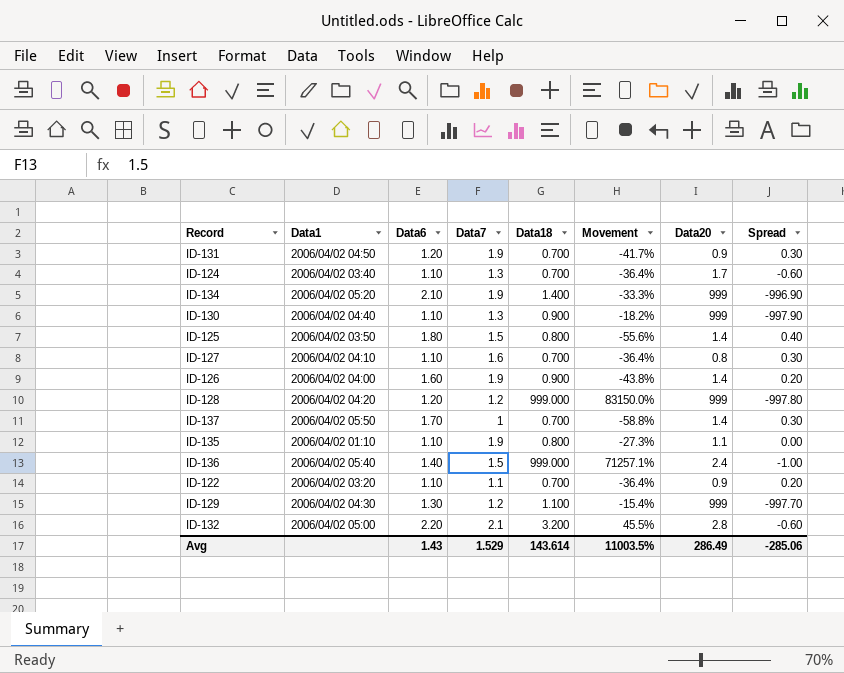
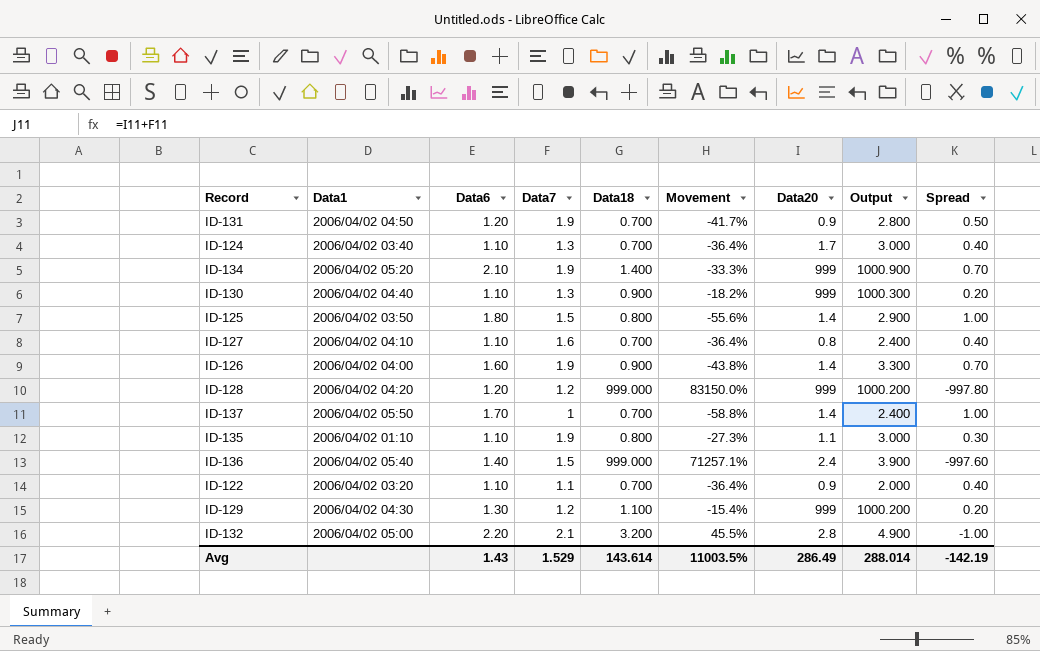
column Output | formula: none -> [Data7] + [Data20]
column Spread | formula: [Data6] - [Data20] -> [Data6] - [Data18]
Avg | Spread: -285.06 -> -142.19

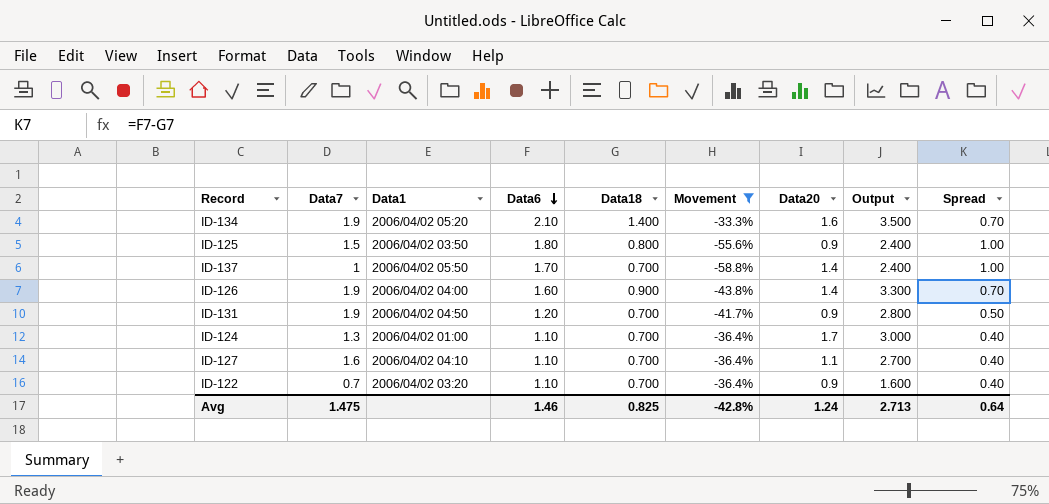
filter: none -> Movement <= -33.3%
row order: none -> Data6 descending
column Data7 | position: 4 -> 2
ID-134 | Data20: 999 -> 1.6
ID-134 | Output: 1000.900 -> 3.500
ID-125 | Data20: 1.4 -> 0.9
ID-125 | Output: 2.900 -> 2.400
ID-124 | Data1: 2006/04/02 03:40 -> 2006/04/02 01:00
ID-127 | Data20: 0.8 -> 1.1
ID-127 | Output: 2.400 -> 2.700
ID-122 | Data7: 1.1 -> 0.7
ID-122 | Output: 2.000 -> 1.600
Avg | Data7: 1.529 -> 1.475
Avg | Data6: 1.43 -> 1.46
Avg | Data18: 143.614 -> 0.825
Avg | Movement: 11003.5% -> -42.8%
Avg | Data20: 286.49 -> 1.24
Avg | Output: 288.014 -> 2.713
Avg | Spread: -142.19 -> 0.64

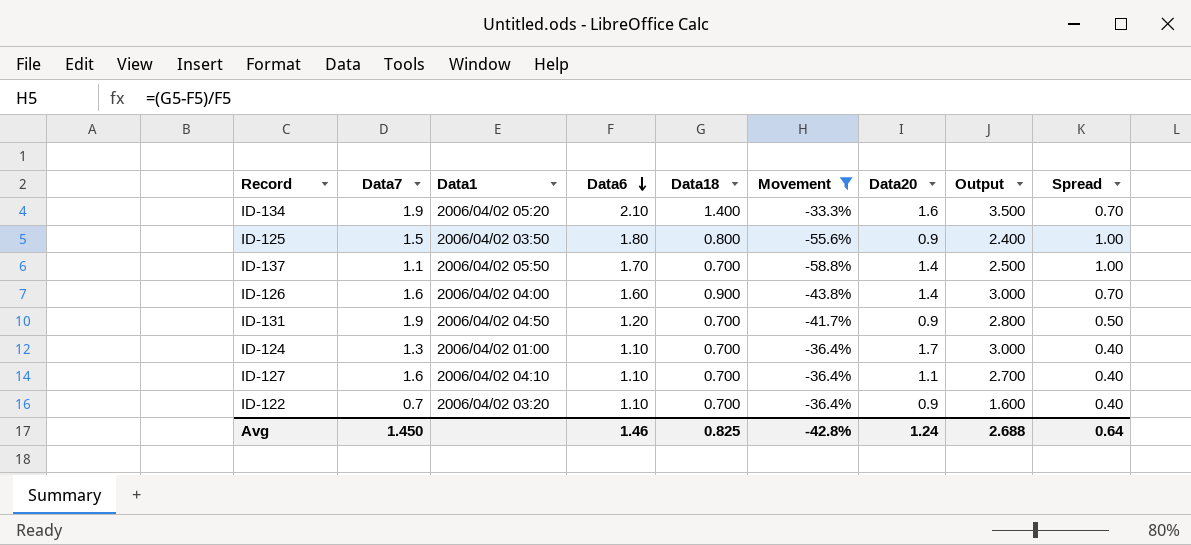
ID-137 | Data7: 1 -> 1.1
ID-137 | Output: 2.400 -> 2.500
ID-126 | Data7: 1.9 -> 1.6
ID-126 | Output: 3.300 -> 3.000
Avg | Data7: 1.475 -> 1.450
Avg | Output: 2.713 -> 2.688

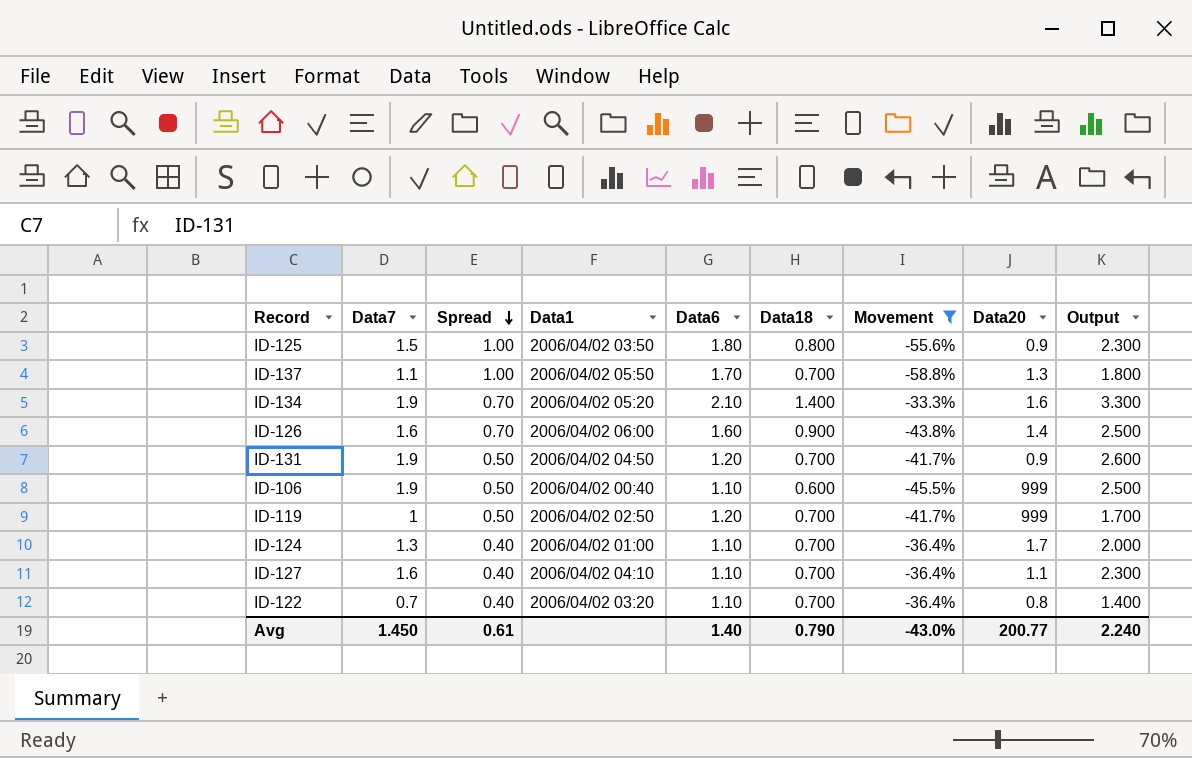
row order: Data6 descending -> Spread descending
column Spread | position: 9 -> 3
column Output | formula: [Data7] + [Data20] -> [Data7] + [Data18]
ID-137 | Data20: 1.4 -> 1.3
ID-126 | Data1: 2006/04/02 04:00 -> 2006/04/02 06:00
row ID-106: none -> 1.9 | 0.50 | 2006/04/02 00:40 | 1.10 | 0.600 | -45.5% | 999 | 2.500
row ID-119: none -> 1 | 0.50 | 2006/04/02 02:50 | 1.20 | 0.700 | -41.7% | 999 | 1.700
ID-122 | Data20: 0.9 -> 0.8
Avg | Spread: 0.64 -> 0.61
Avg | Data6: 1.46 -> 1.40
Avg | Data18: 0.825 -> 0.790
Avg | Movement: -42.8% -> -43.0%
Avg | Data20: 1.24 -> 200.77
Avg | Output: 2.688 -> 2.240

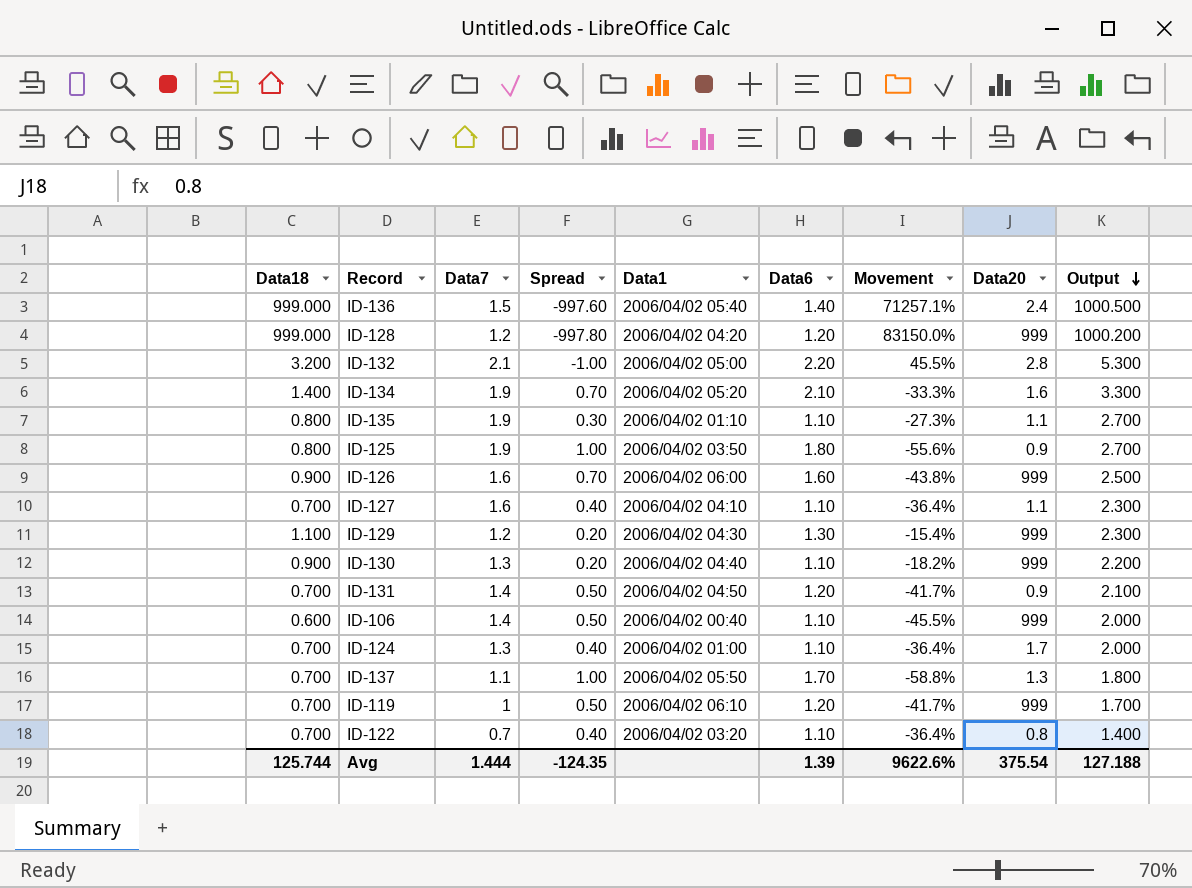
filter: Movement <= -33.3% -> none
row order: Spread descending -> Output descending
column Data18 | position: 6 -> 1
ID-125 | Data7: 1.5 -> 1.9
ID-125 | Output: 2.300 -> 2.700
ID-126 | Data20: 1.4 -> 999
ID-131 | Data7: 1.9 -> 1.4
ID-131 | Output: 2.600 -> 2.100
ID-106 | Data7: 1.9 -> 1.4
ID-106 | Output: 2.500 -> 2.000
ID-119 | Data1: 2006/04/02 02:50 -> 2006/04/02 06:10
Avg | Data18: 0.790 -> 125.744
Avg | Data7: 1.450 -> 1.444
Avg | Spread: 0.61 -> -124.35
Avg | Data6: 1.40 -> 1.39
Avg | Movement: -43.0% -> 9622.6%
Avg | Data20: 200.77 -> 375.54
Avg | Output: 2.240 -> 127.188

